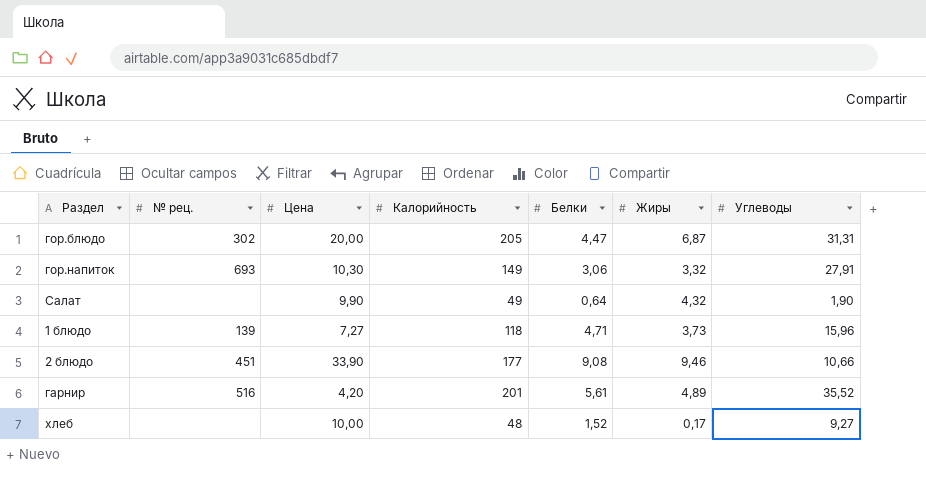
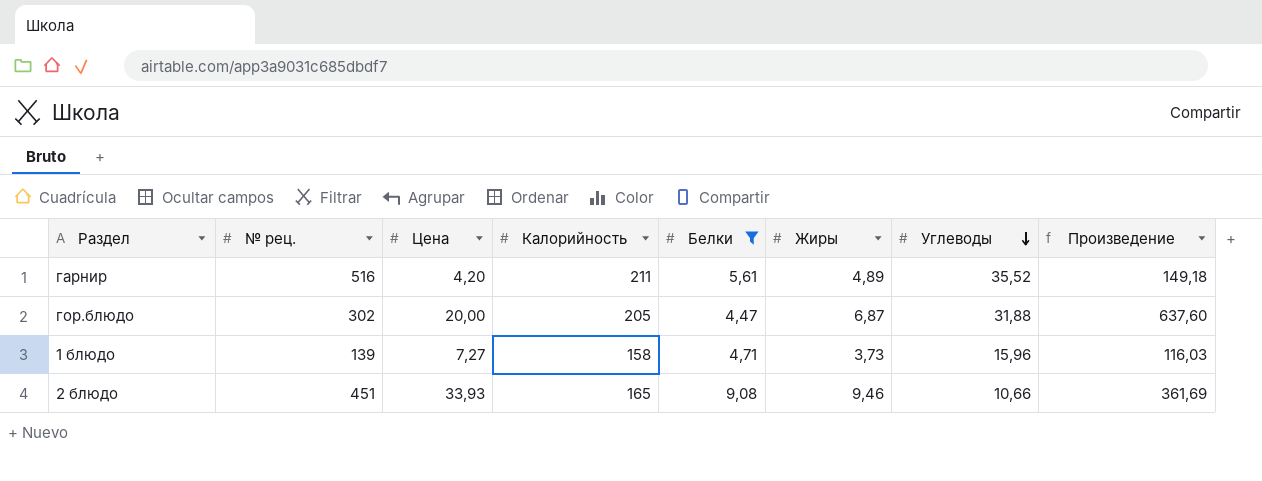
filter: none -> Белки >= 4,47
row order: none -> Углеводы descending
column Произведение | formula: none -> [Цена] * [Углеводы]
гарнир | Калорийность: 201 -> 211
гор.блюдо | Углеводы: 31,31 -> 31,88
1 блюдо | Калорийность: 118 -> 158
2 блюдо | Цена: 33,90 -> 33,93
2 блюдо | Калорийность: 177 -> 165

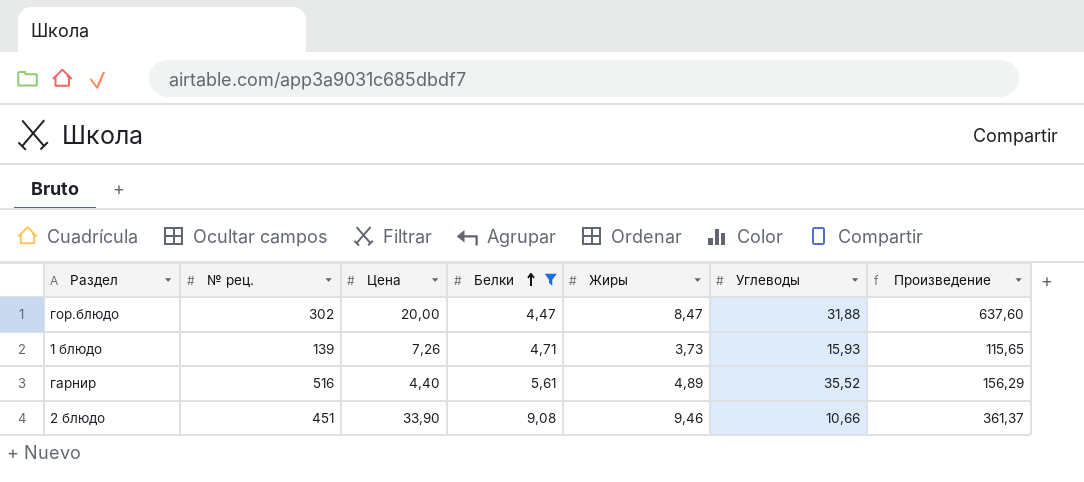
row order: Углеводы descending -> Белки ascending
column Калорийность | position: 4 -> none
гор.блюдо | Жиры: 6,87 -> 8,47
1 блюдо | Цена: 7,27 -> 7,26
1 блюдо | Углеводы: 15,96 -> 15,93
1 блюдо | Произведение: 116,03 -> 115,65
гарнир | Цена: 4,20 -> 4,40
гарнир | Произведение: 149,18 -> 156,29
2 блюдо | Цена: 33,93 -> 33,90
2 блюдо | Произведение: 361,69 -> 361,37

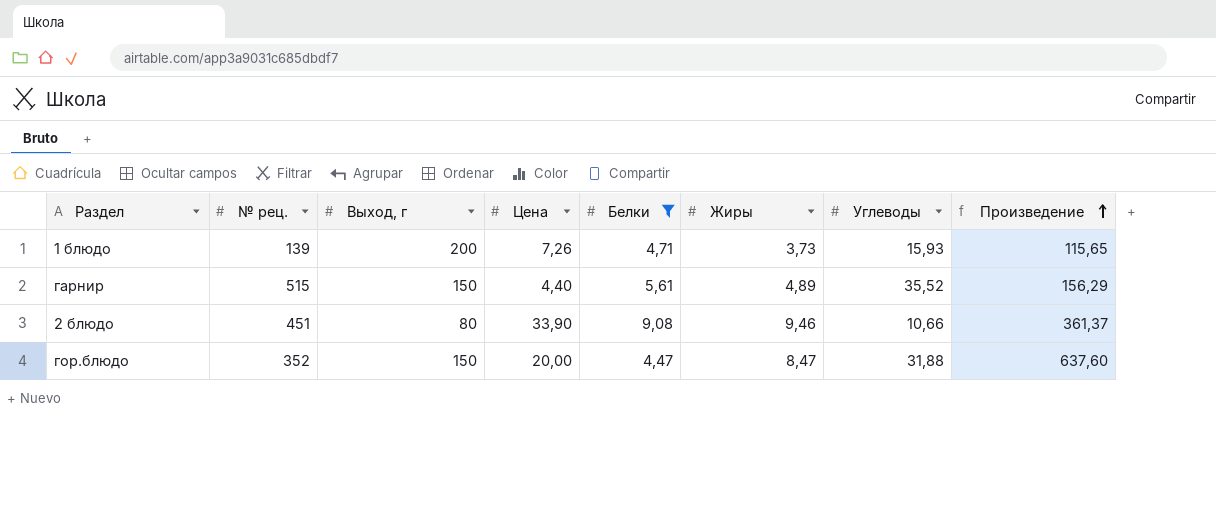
row order: Белки ascending -> Произведение ascending
column Выход, г | position: none -> 3
гарнир | № рец.: 516 -> 515
гор.блюдо | № рец.: 302 -> 352

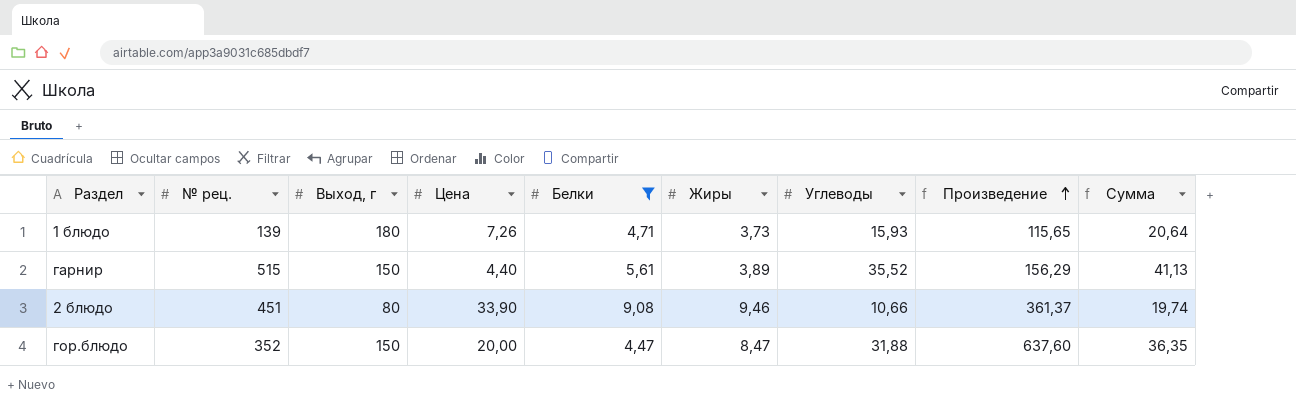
column Сумма | formula: none -> [Белки] + [Углеводы]
1 блюдо | Выход, г: 200 -> 180
гарнир | Жиры: 4,89 -> 3,89

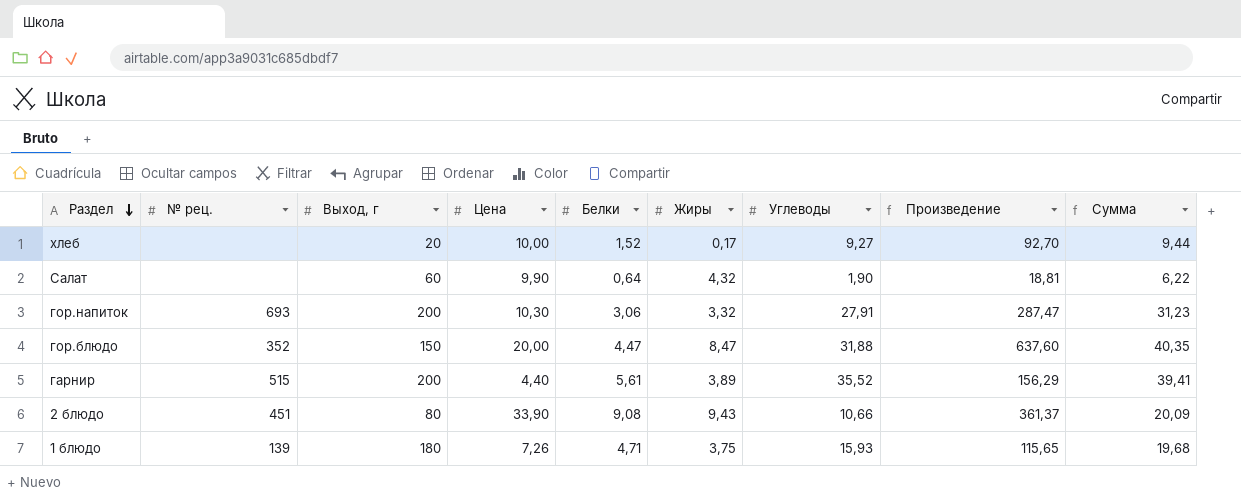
filter: Белки >= 4,47 -> none
row order: Произведение ascending -> Раздел descending
column Сумма | formula: [Белки] + [Углеводы] -> [Жиры] + [Углеводы]
гарнир | Выход, г: 150 -> 200
2 блюдо | Жиры: 9,46 -> 9,43
1 блюдо | Жиры: 3,73 -> 3,75

